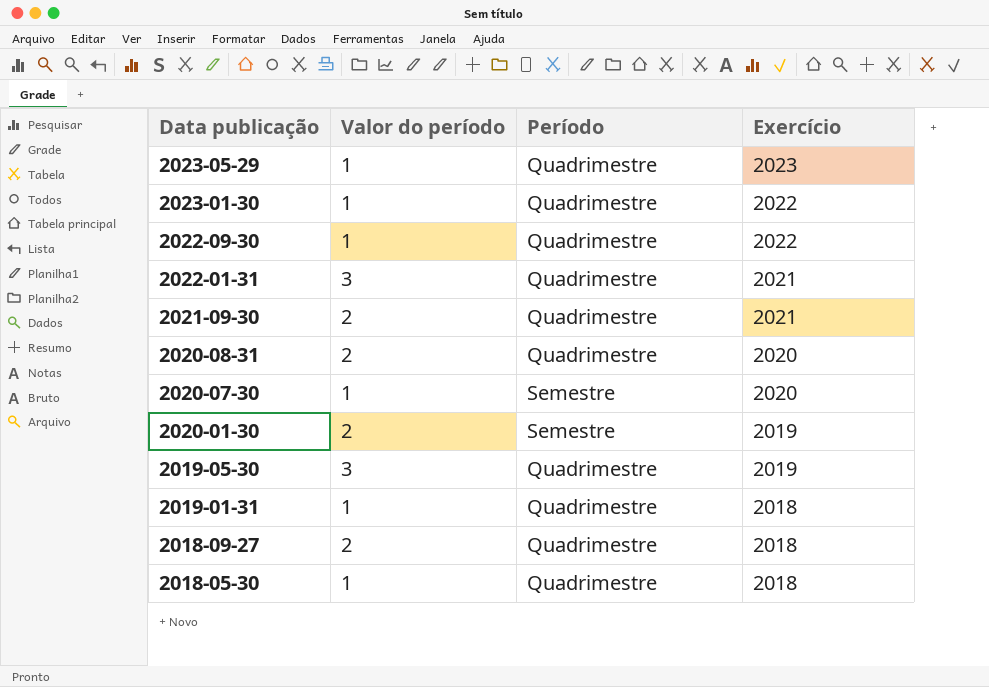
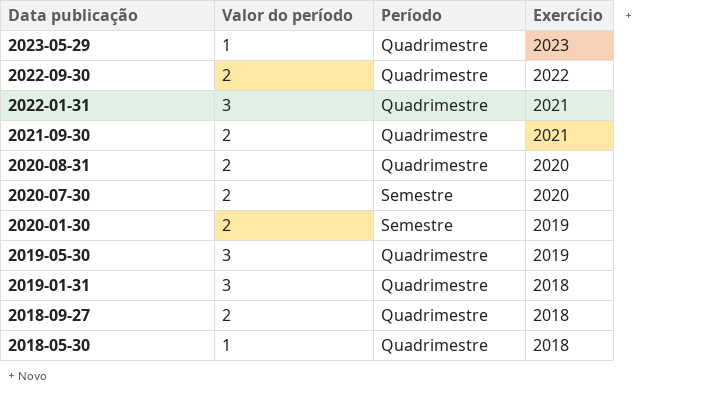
row 2023-01-30: 1 | Quadrimestre | 2022 -> none
2022-09-30 | Valor do período: 1 -> 2
2020-07-30 | Valor do período: 1 -> 2
2019-01-31 | Valor do período: 1 -> 3

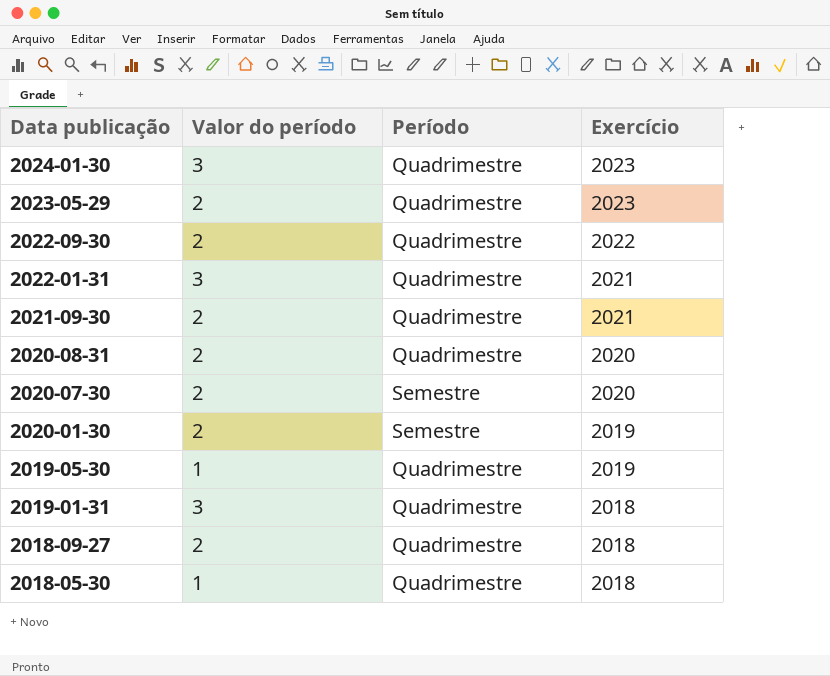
row 2024-01-30: none -> 3 | Quadrimestre | 2023
2023-05-29 | Valor do período: 1 -> 2
2019-05-30 | Valor do período: 3 -> 1

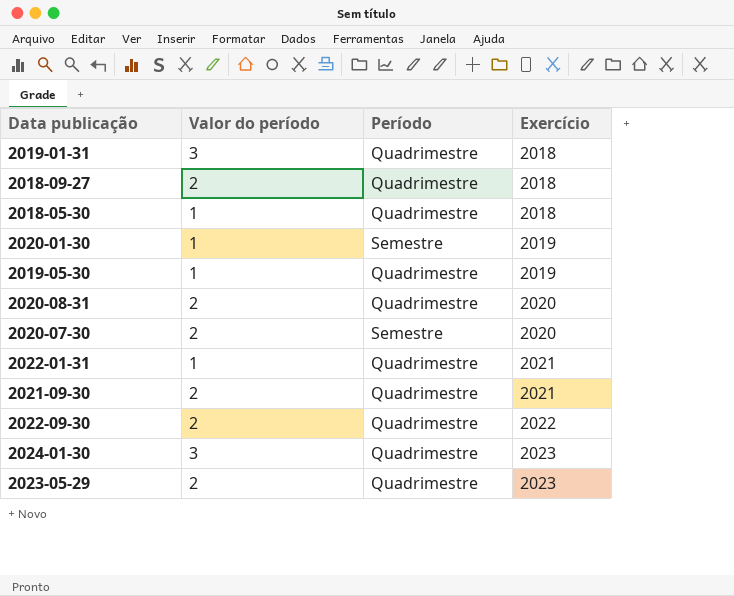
row order: Data publicação descending -> Exercício ascending
2020-01-30 | Valor do período: 2 -> 1
2022-01-31 | Valor do período: 3 -> 1

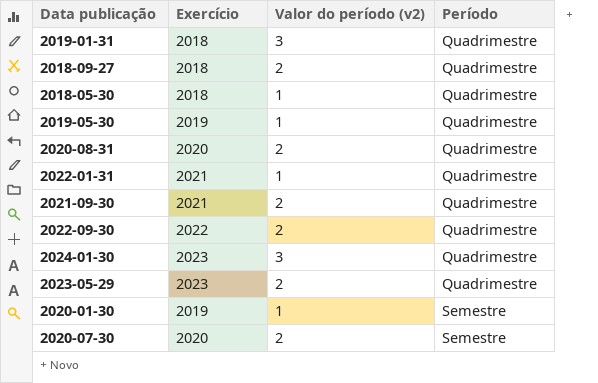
row order: Exercício ascending -> Período ascending
column Exercício | position: 4 -> 2
column name: Valor do período -> Valor do período (v2)

